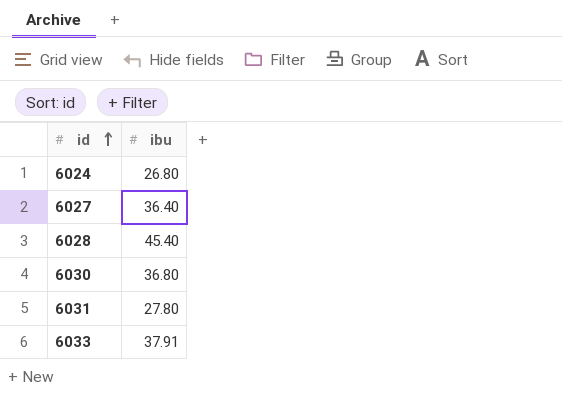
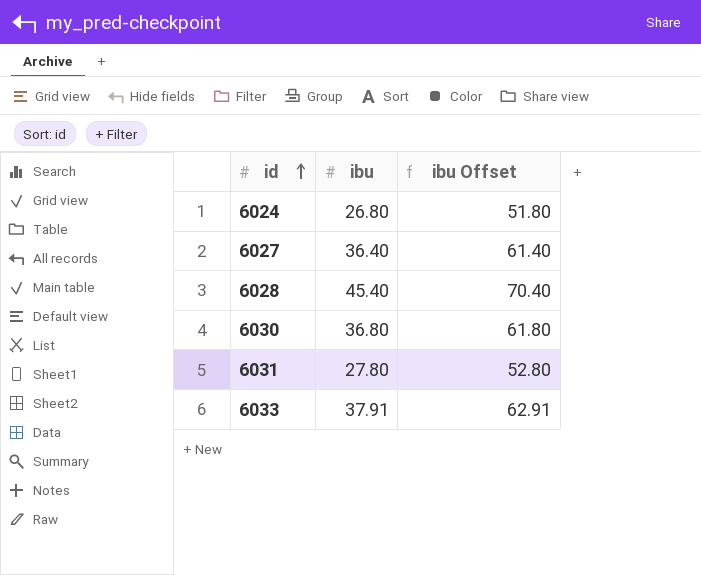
column ibu Offset | formula: none -> [ibu] + 25

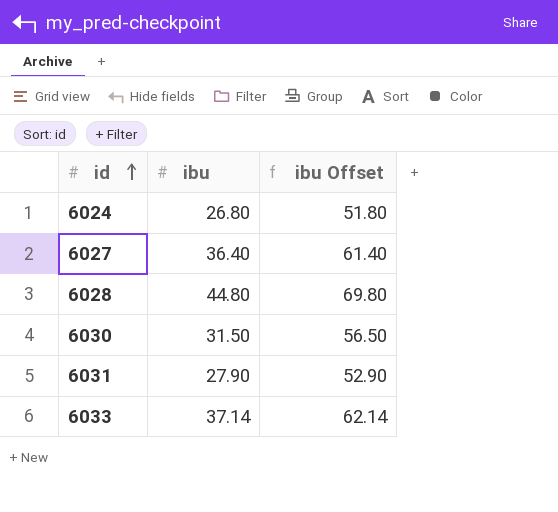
6028 | ibu: 45.40 -> 44.80
6028 | ibu Offset: 70.40 -> 69.80
6030 | ibu: 36.80 -> 31.50
6030 | ibu Offset: 61.80 -> 56.50
6031 | ibu: 27.80 -> 27.90
6031 | ibu Offset: 52.80 -> 52.90
6033 | ibu: 37.91 -> 37.14
6033 | ibu Offset: 62.91 -> 62.14

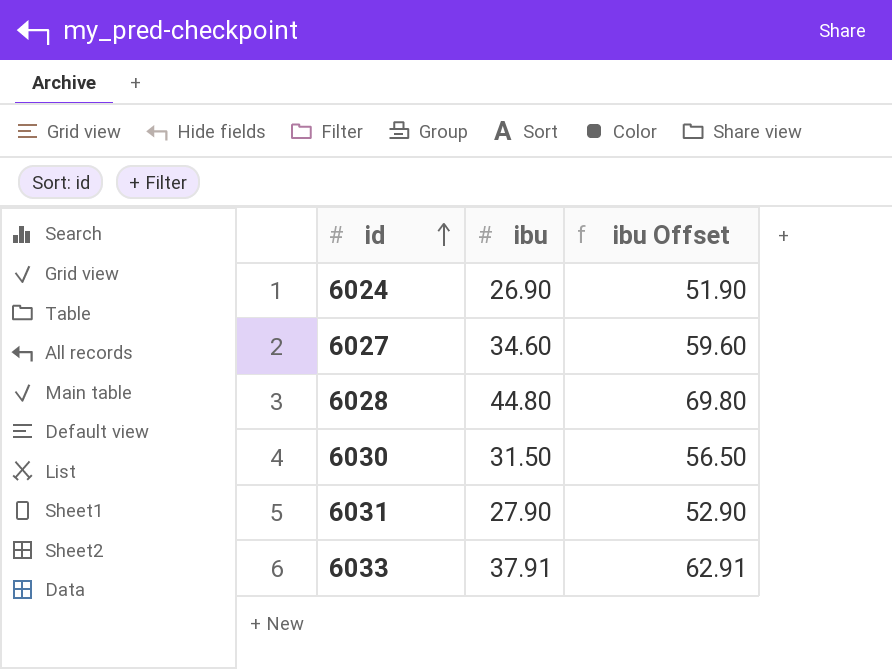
6024 | ibu: 26.80 -> 26.90
6024 | ibu Offset: 51.80 -> 51.90
6027 | ibu: 36.40 -> 34.60
6027 | ibu Offset: 61.40 -> 59.60
6033 | ibu: 37.14 -> 37.91
6033 | ibu Offset: 62.14 -> 62.91

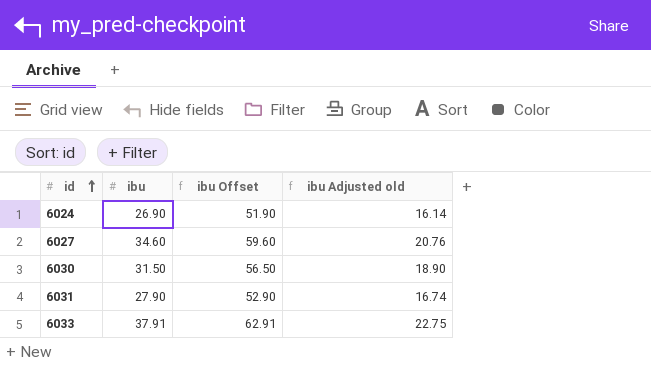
column ibu Adjusted old | formula: none -> [ibu] * 0.6
row 6028: 44.80 | 69.80 -> none

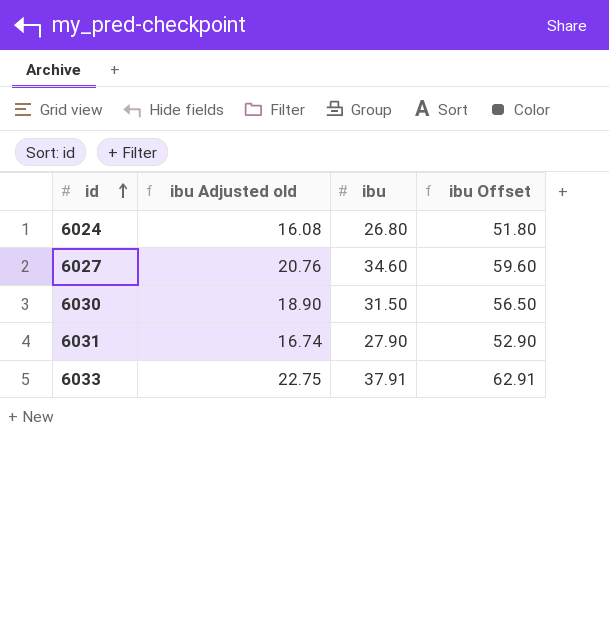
column ibu Adjusted old | position: 4 -> 2
6024 | ibu Adjusted old: 16.14 -> 16.08
6024 | ibu: 26.90 -> 26.80
6024 | ibu Offset: 51.90 -> 51.80

